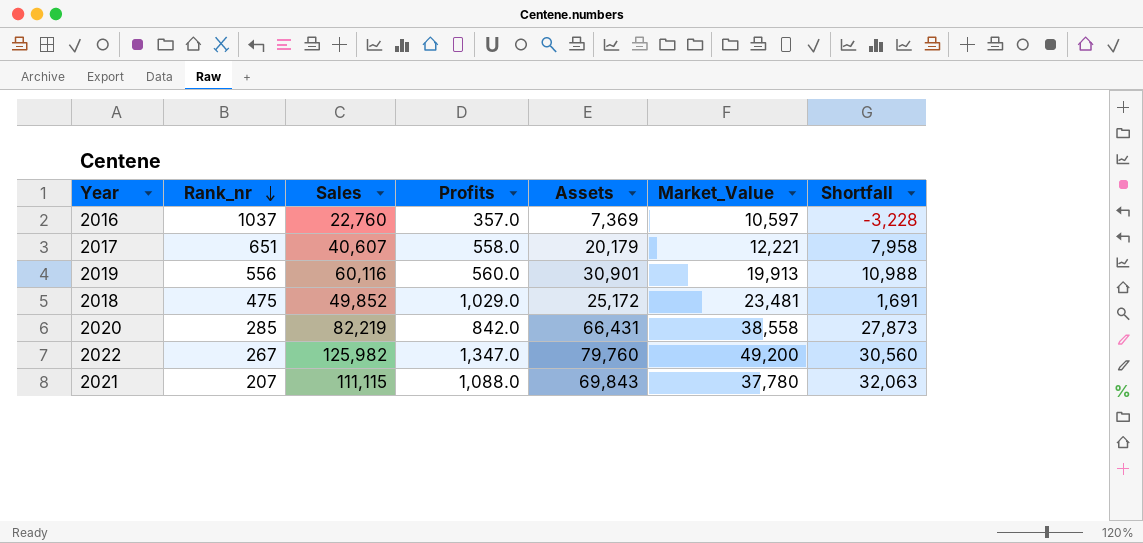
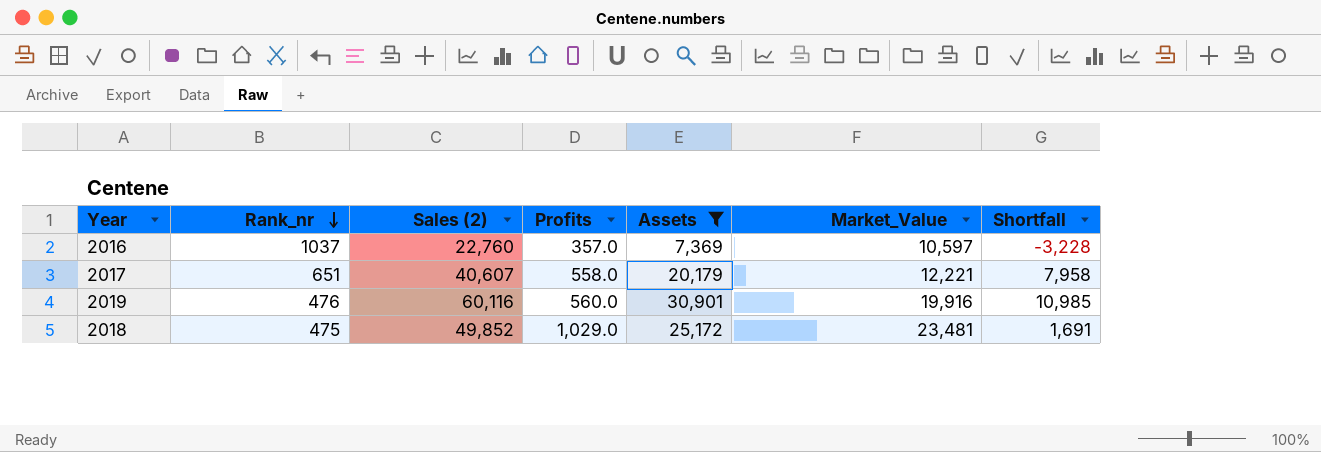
filter: none -> Assets <= 30,901
column name: Sales -> Sales (2)
2019 | Rank_nr: 556 -> 476
2019 | Market_Value: 19,913 -> 19,916
2019 | Shortfall: 10,988 -> 10,985

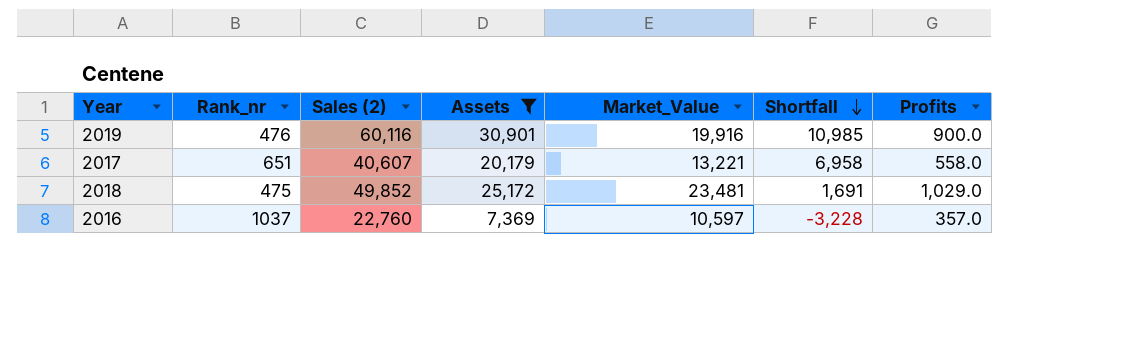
row order: Rank_nr descending -> Shortfall descending
column Profits | position: 4 -> 7
2019 | Profits: 560.0 -> 900.0
2017 | Market_Value: 12,221 -> 13,221
2017 | Shortfall: 7,958 -> 6,958

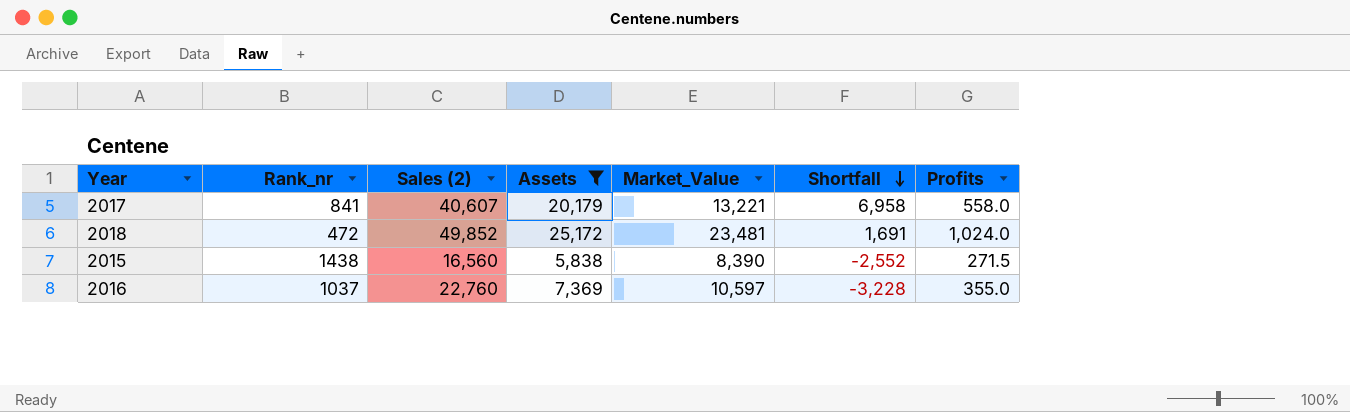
row 2019: 476 | 60,116 | 30,901 | 19,916 | 10,985 | 900.0 -> none
2017 | Rank_nr: 651 -> 841
2018 | Rank_nr: 475 -> 472
2018 | Profits: 1,029.0 -> 1,024.0
row 2015: none -> 1438 | 16,560 | 5,838 | 8,390 | -2,552 | 271.5
2016 | Profits: 357.0 -> 355.0

